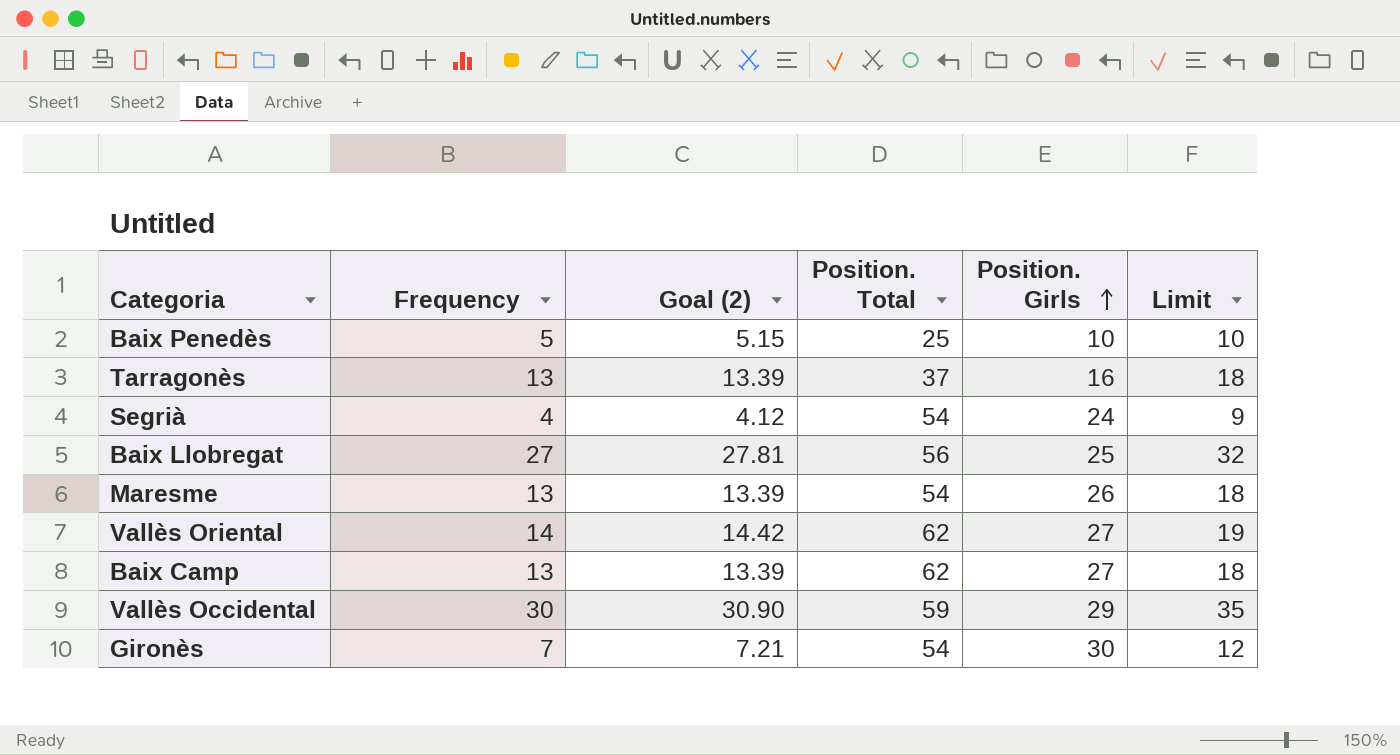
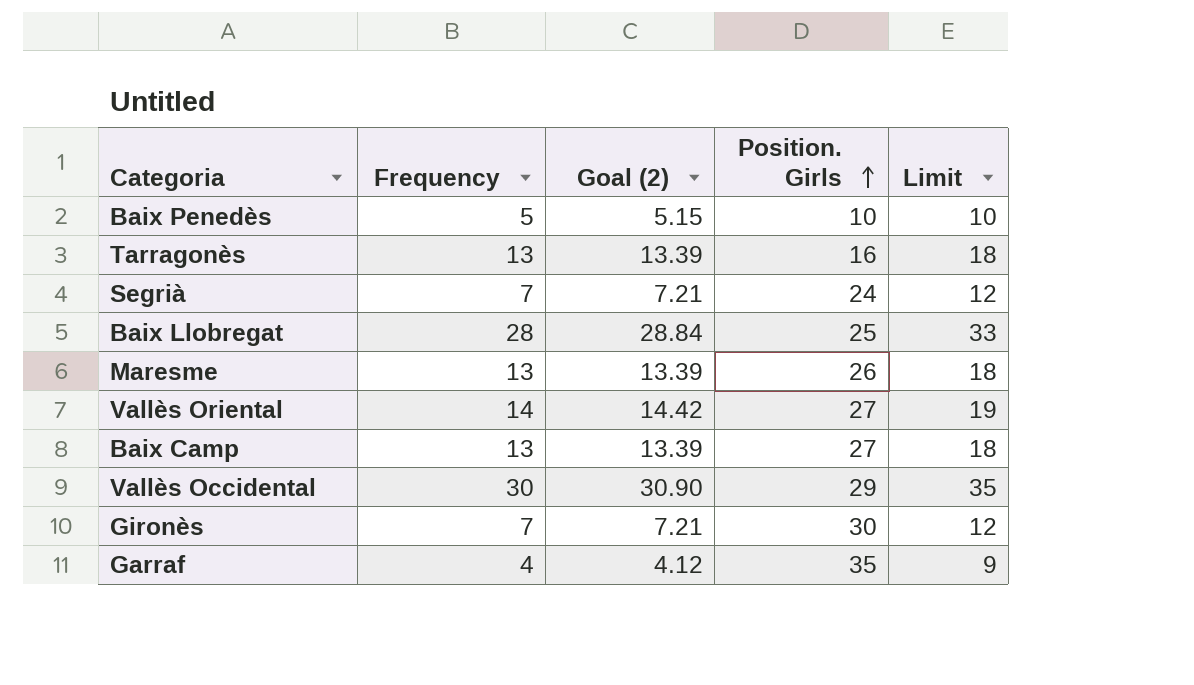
column Position. Total | position: 4 -> none
Segrià | Frequency: 4 -> 7
Segrià | Goal (2): 4.12 -> 7.21
Segrià | Limit: 9 -> 12
Baix Llobregat | Frequency: 27 -> 28
Baix Llobregat | Goal (2): 27.81 -> 28.84
Baix Llobregat | Limit: 32 -> 33
row Garraf: none -> 4 | 4.12 | 35 | 9

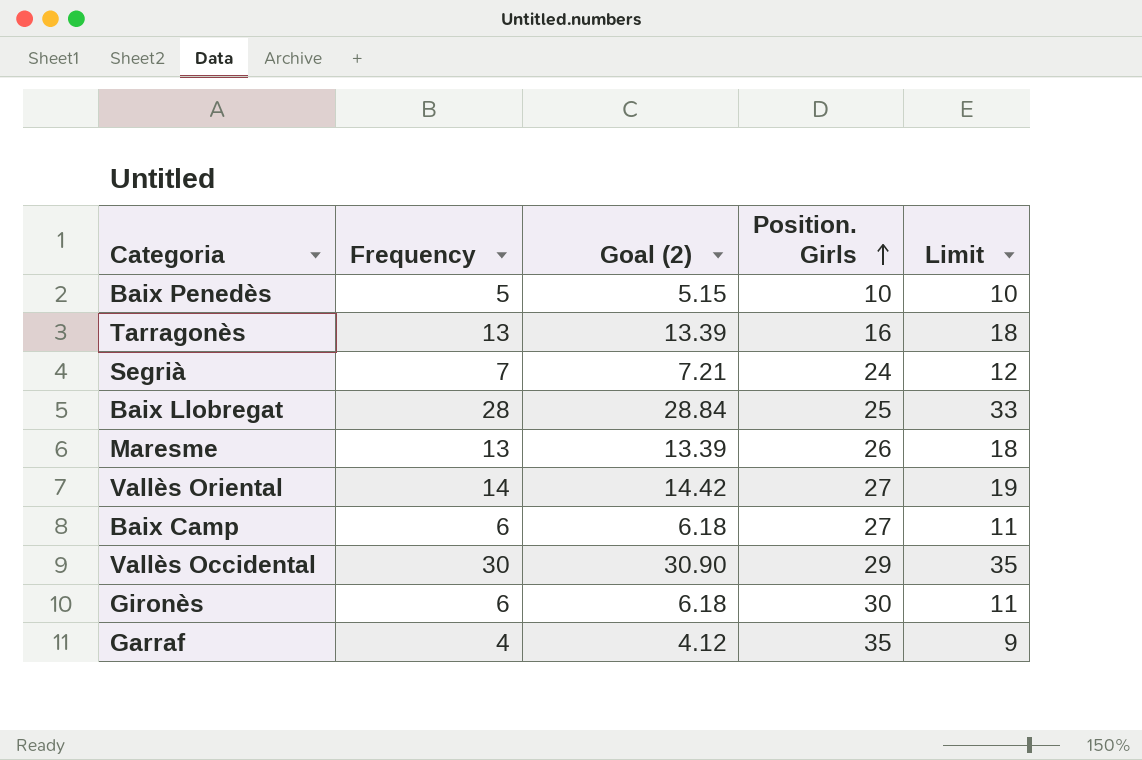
Baix Camp | Frequency: 13 -> 6
Baix Camp | Goal (2): 13.39 -> 6.18
Baix Camp | Limit: 18 -> 11
Gironès | Frequency: 7 -> 6
Gironès | Goal (2): 7.21 -> 6.18
Gironès | Limit: 12 -> 11

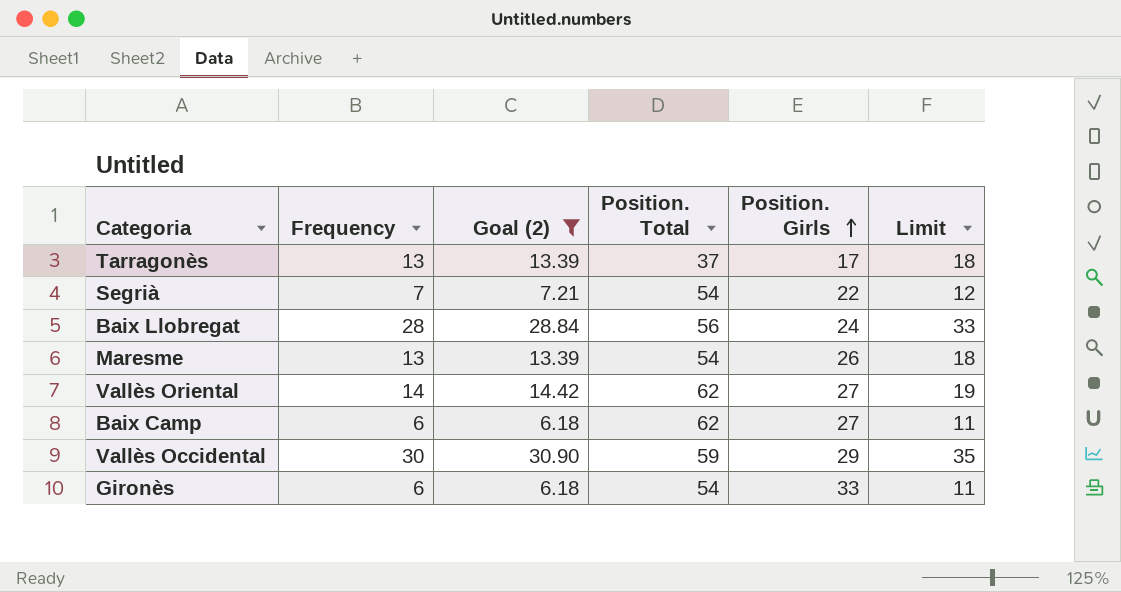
filter: none -> Goal (2) >= 6.18
column Position. Total | position: none -> 4
Tarragonès | Position. Girls: 16 -> 17
Segrià | Position. Girls: 24 -> 22
Baix Llobregat | Position. Girls: 25 -> 24
Gironès | Position. Girls: 30 -> 33

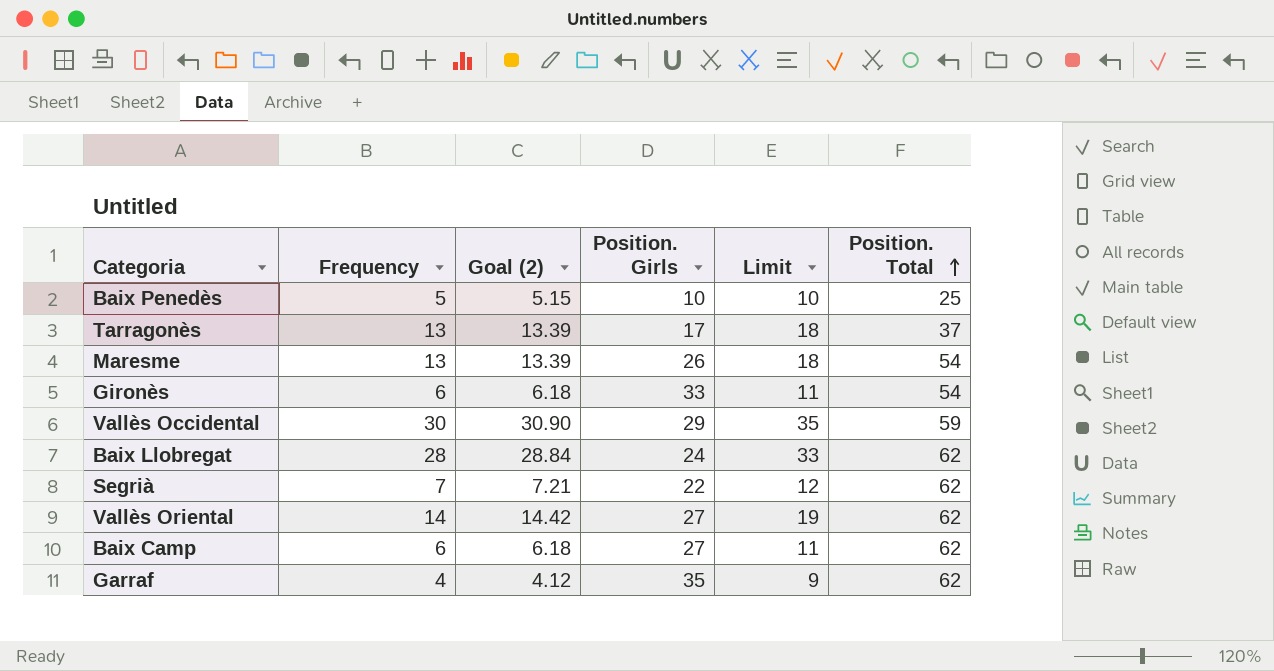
filter: Goal (2) >= 6.18 -> none
row order: Position. Girls ascending -> Position. Total ascending
column Position. Total | position: 4 -> 6
Baix Llobregat | Position. Total: 56 -> 62
Segrià | Position. Total: 54 -> 62

